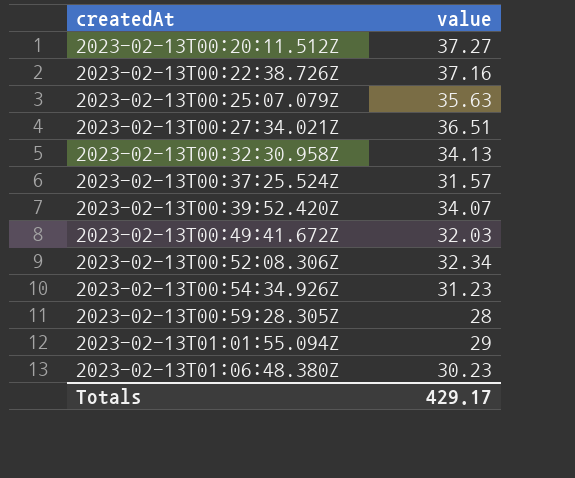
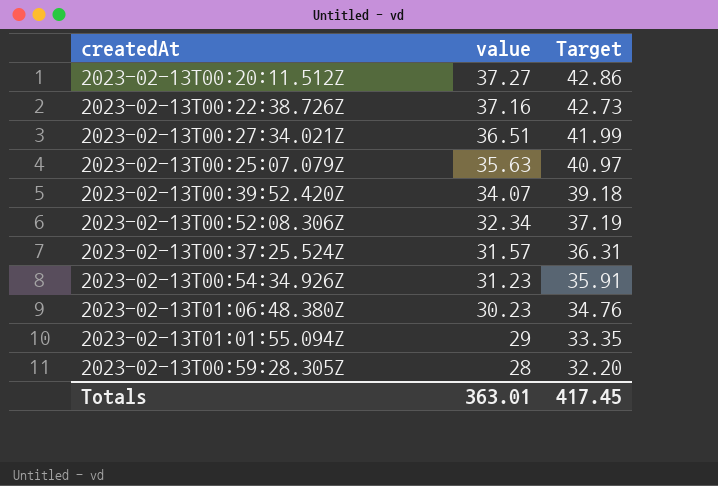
row order: createdAt ascending -> value descending
column Target | formula: none -> [value] * 1.15
row 2023-02-13T00:32:30.958Z: 34.13 -> none
row 2023-02-13T00:49:41.672Z: 32.03 -> none
Totals | value: 429.17 -> 363.01

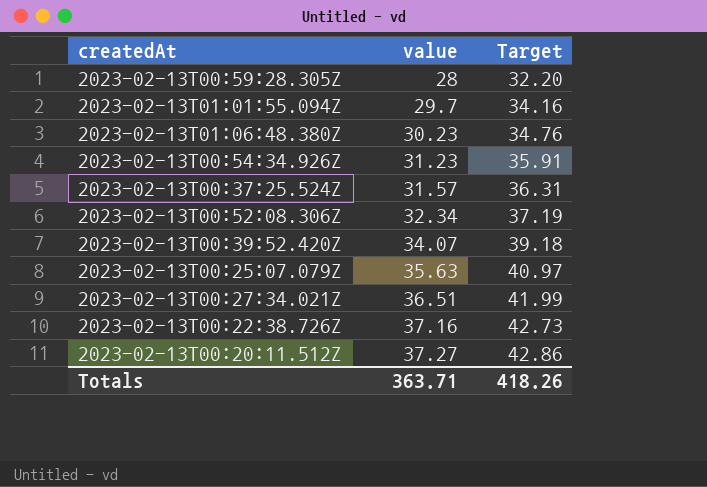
row order: value descending -> value ascending
2023-02-13T01:01:55.094Z | value: 29 -> 29.7
2023-02-13T01:01:55.094Z | Target: 33.35 -> 34.16
Totals | value: 363.01 -> 363.71
Totals | Target: 417.45 -> 418.26

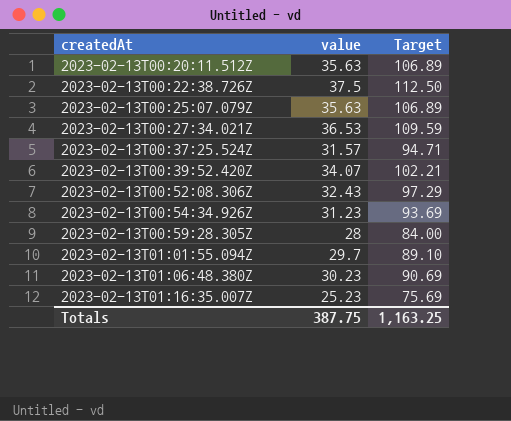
row order: value ascending -> createdAt ascending
column Target | formula: [value] * 1.15 -> [value] * 3
2023-02-13T00:20:11.512Z | value: 37.27 -> 35.63
2023-02-13T00:22:38.726Z | value: 37.16 -> 37.5
2023-02-13T00:27:34.021Z | value: 36.51 -> 36.53
2023-02-13T00:52:08.306Z | value: 32.34 -> 32.43
row 2023-02-13T01:16:35.007Z: none -> 25.23 | 75.69
Totals | value: 363.71 -> 387.75
Totals | Target: 418.26 -> 1,163.25

